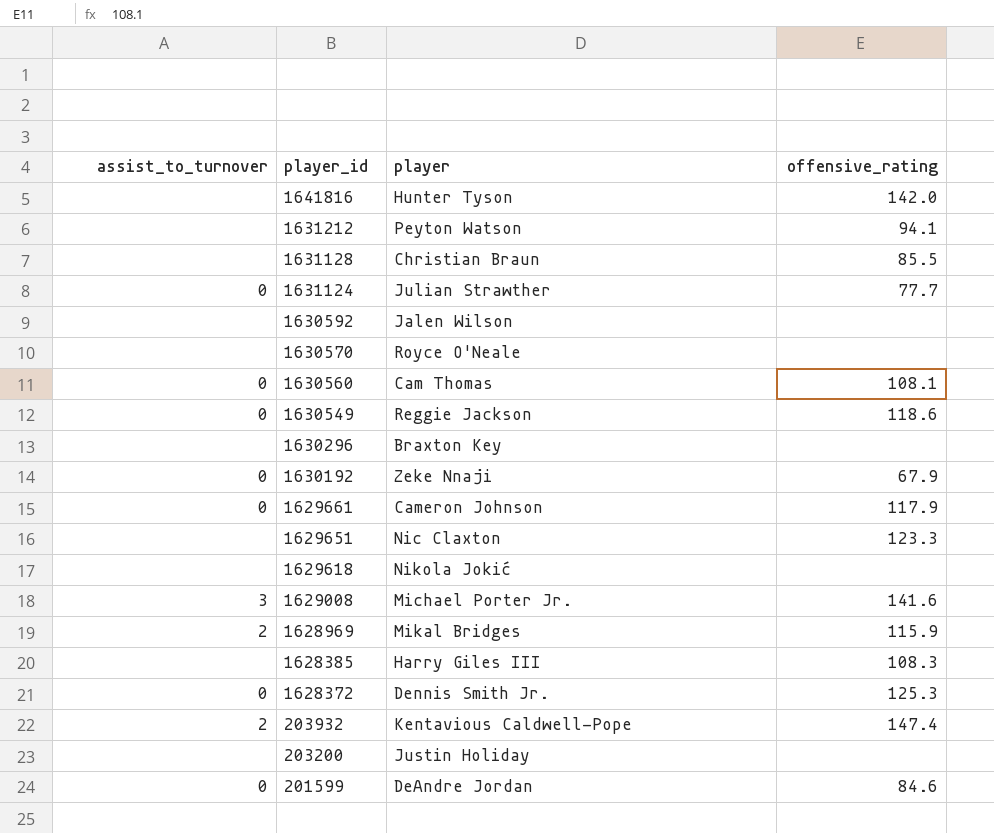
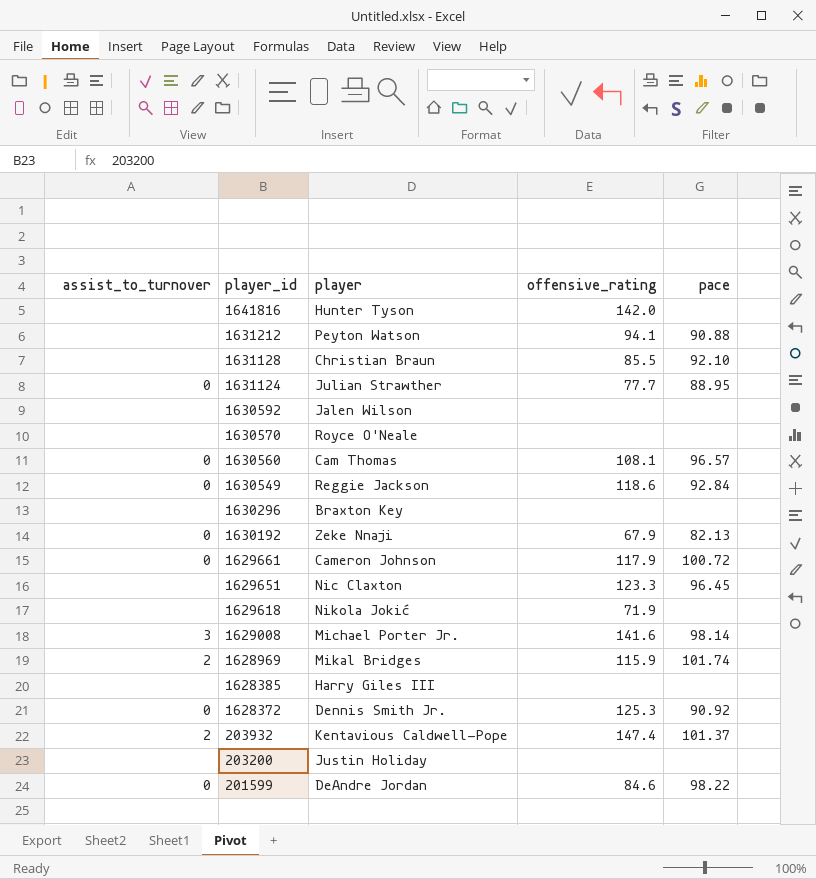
column pace | position: none -> 5
1629618 | offensive_rating: none -> 71.9
1628385 | offensive_rating: 108.3 -> none

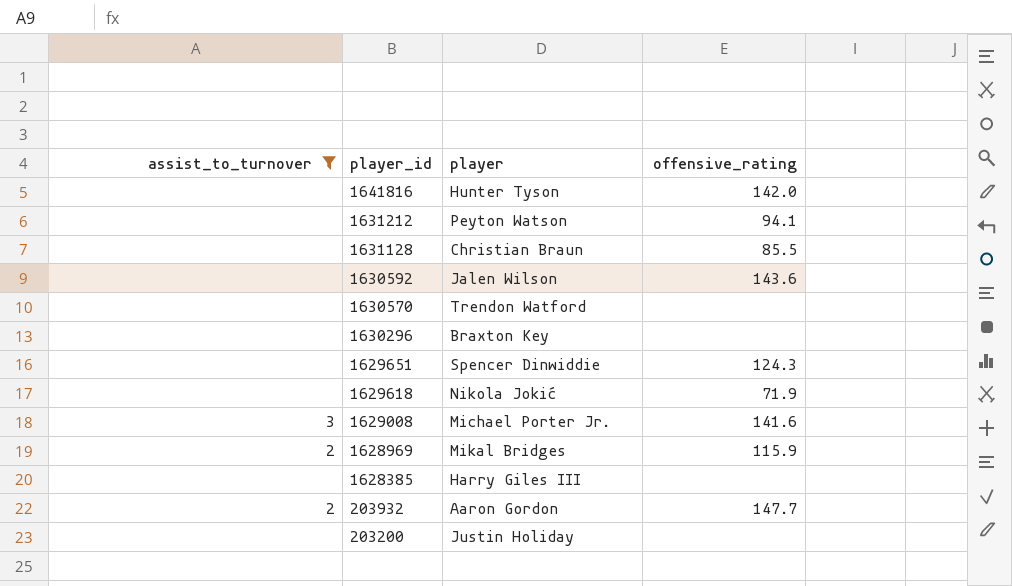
filter: none -> assist_to_turnover != 0
column pace | position: 5 -> none
1630592 | offensive_rating: none -> 143.6
1630570 | player: Royce O'Neale -> Trendon Watford
1629651 | player: Nic Claxton -> Spencer Dinwiddie
1629651 | offensive_rating: 123.3 -> 124.3
203932 | player: Kentavious Caldwell-Pope -> Aaron Gordon
203932 | offensive_rating: 147.4 -> 147.7

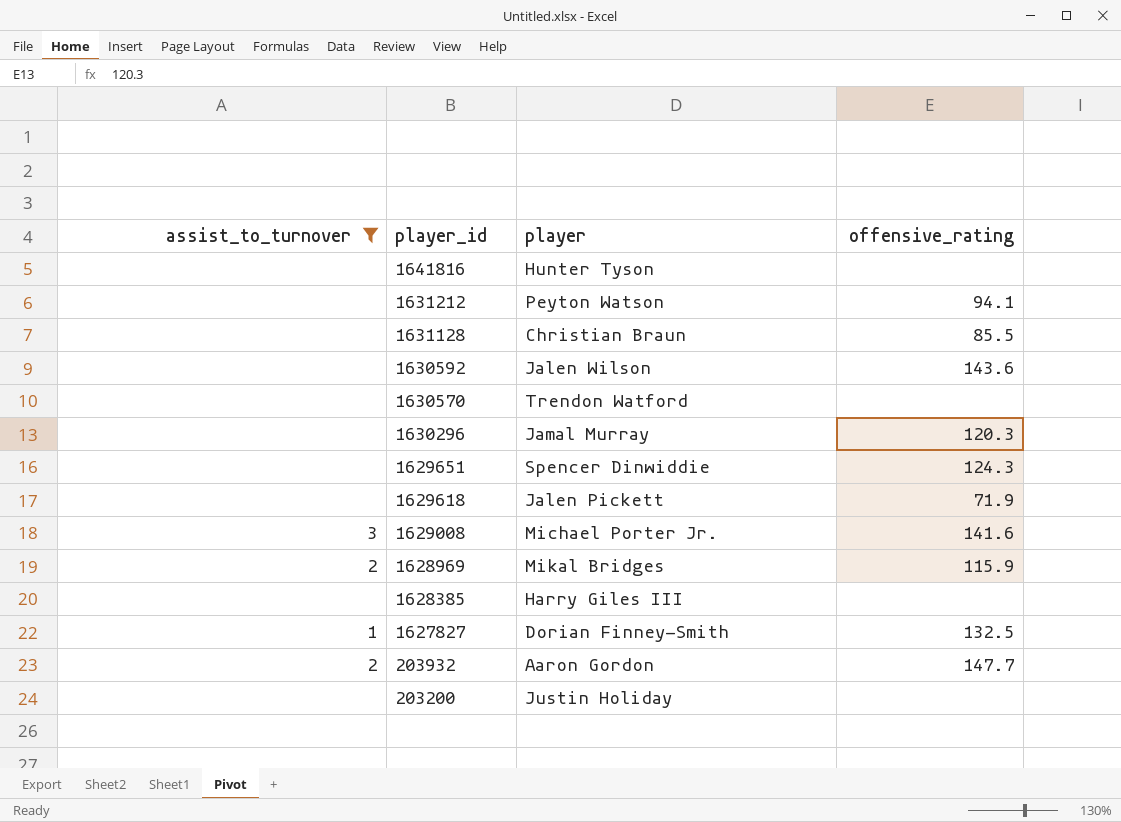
1641816 | offensive_rating: 142.0 -> none
1630296 | player: Braxton Key -> Jamal Murray
1630296 | offensive_rating: none -> 120.3
1629618 | player: Nikola Jokić -> Jalen Pickett
row 1627827: none -> 1 | Dorian Finney-Smith | 132.5

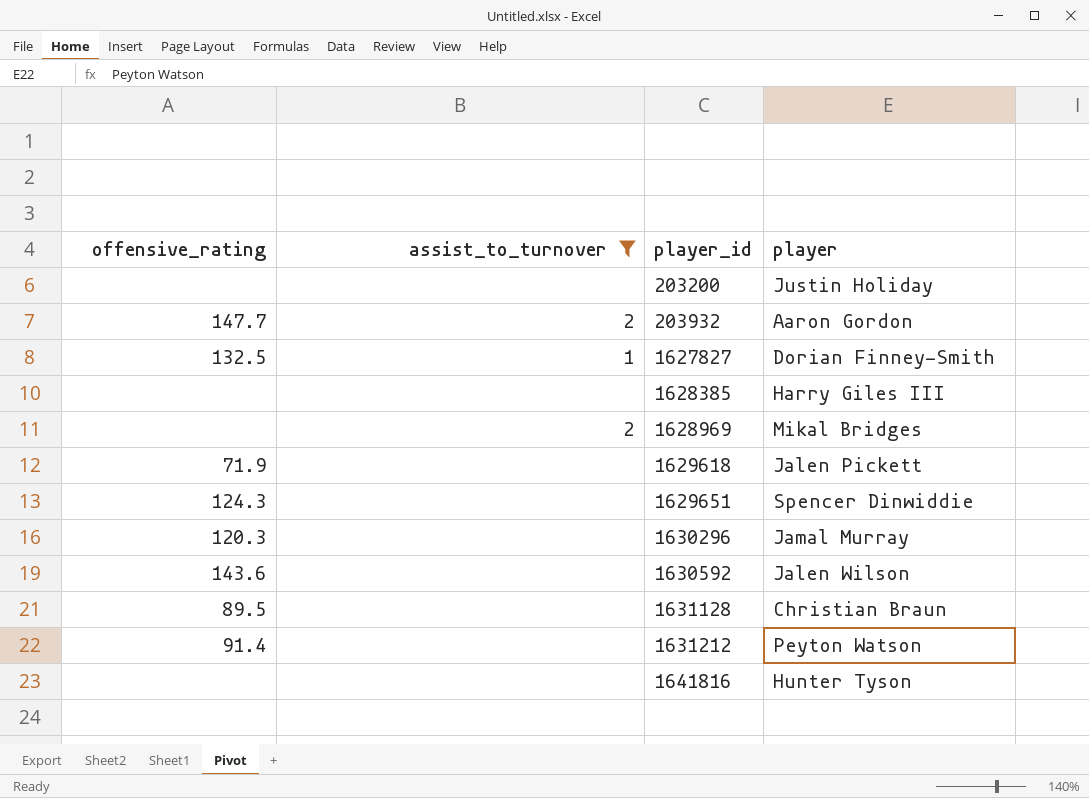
row order: player_id descending -> player_id ascending
column offensive_rating | position: 4 -> 1
row 1630570: none | Trendon Watford | none -> none
row 1629008: 3 | Michael Porter Jr. | 141.6 -> none
1628969 | offensive_rating: 115.9 -> none
1631128 | offensive_rating: 85.5 -> 89.5
1631212 | offensive_rating: 94.1 -> 91.4

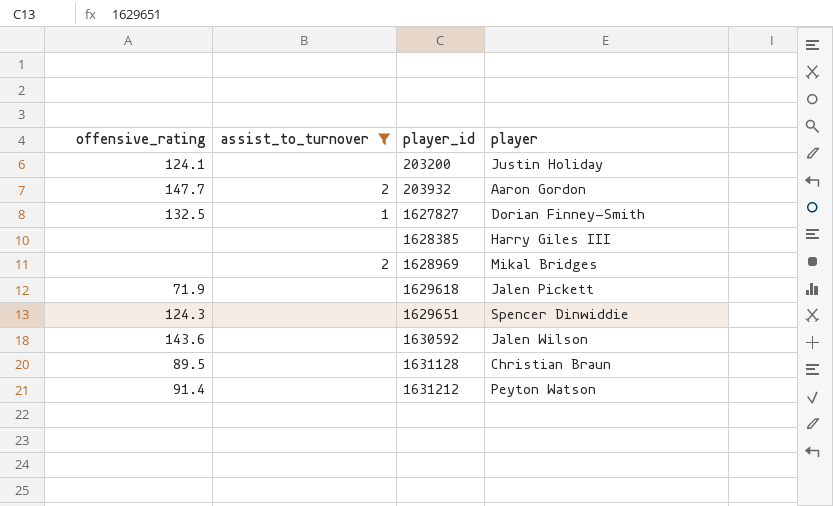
row 1630296: 120.3 | none | Jamal Murray -> none
row 1641816: none | none | Hunter Tyson -> none
203200 | offensive_rating: none -> 124.1

